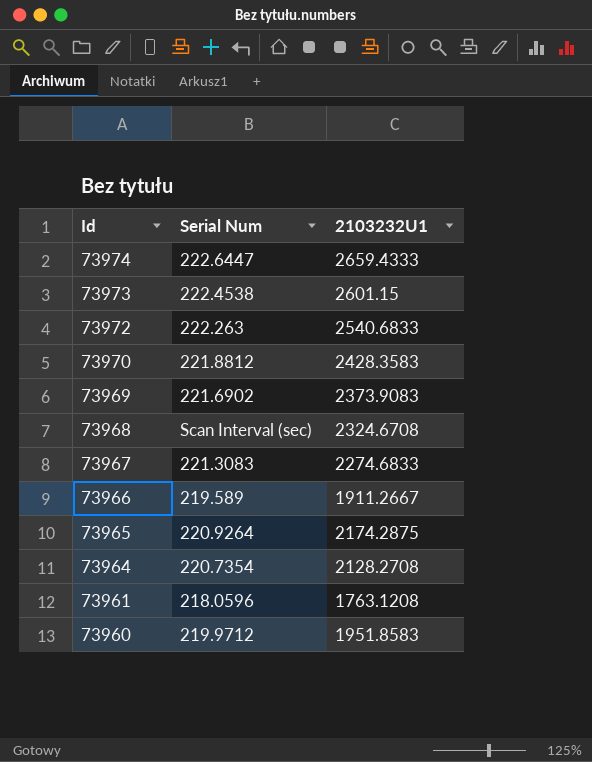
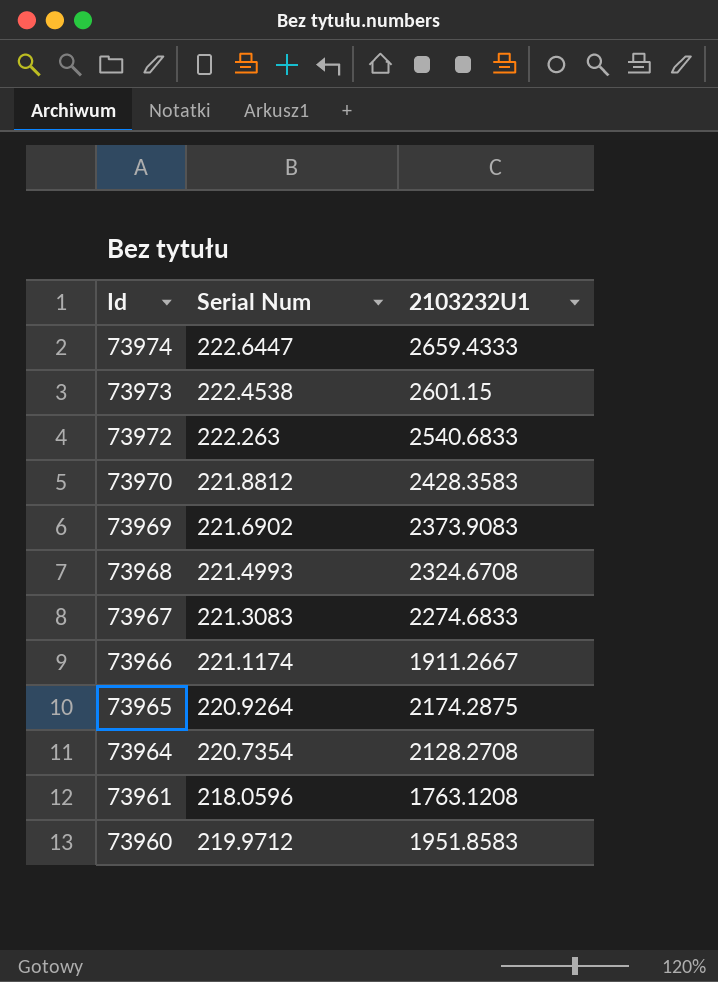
73968 | Serial Num: Scan Interval (sec) -> 221.4993
73966 | Serial Num: 219.589 -> 221.1174

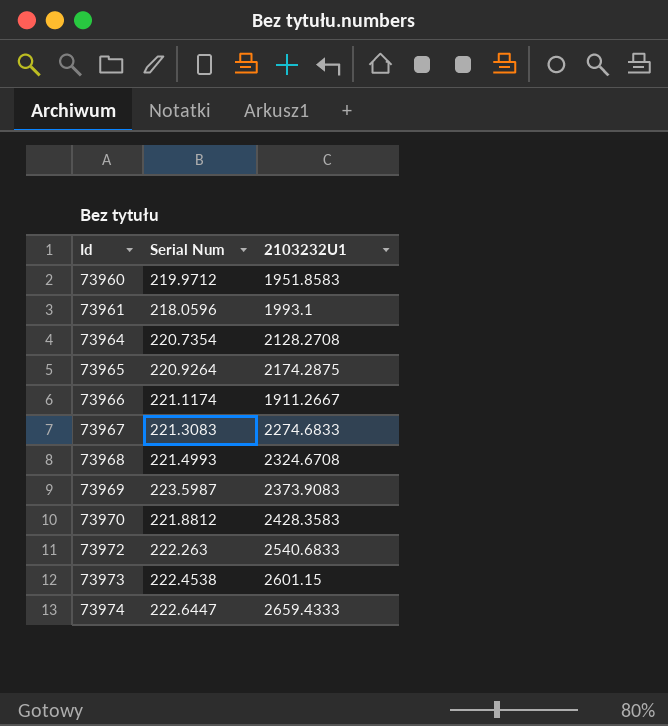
row order: Id descending -> Id ascending
73961 | 2103232U1: 1763.1208 -> 1993.1
73969 | Serial Num: 221.6902 -> 223.5987

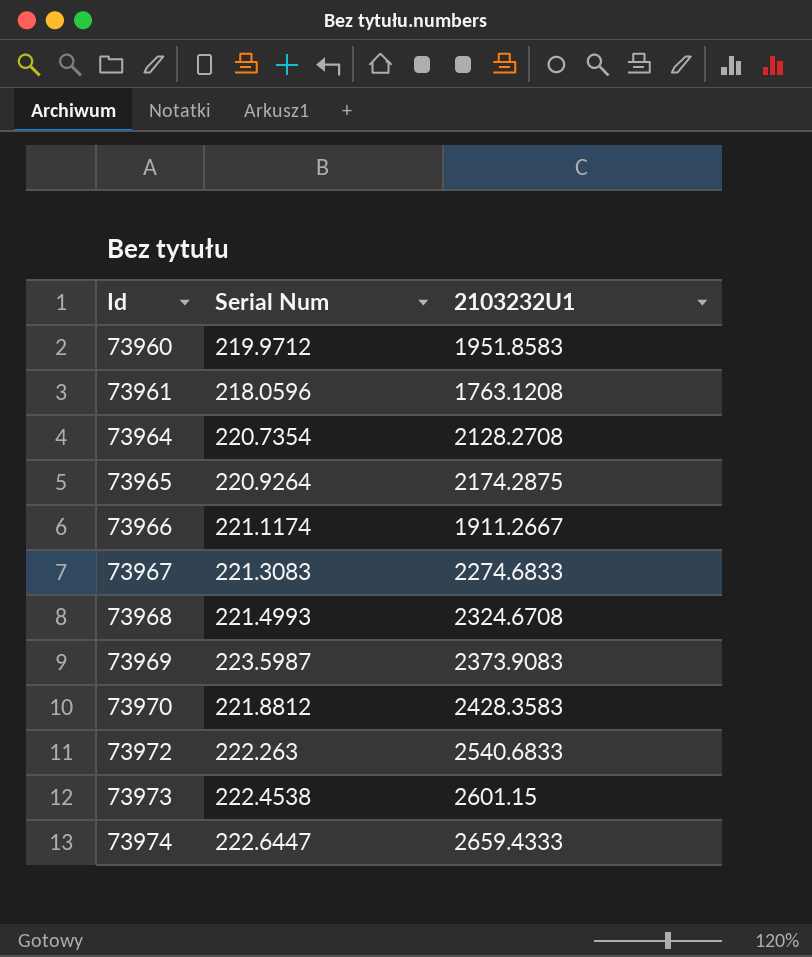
73961 | 2103232U1: 1993.1 -> 1763.1208

